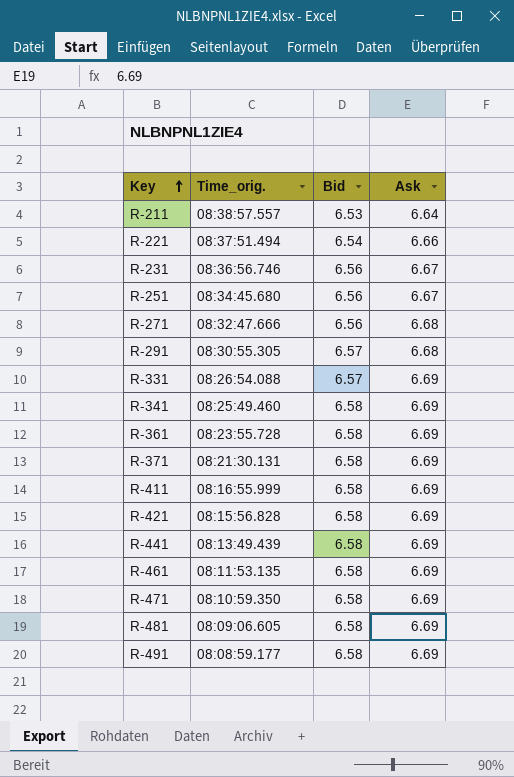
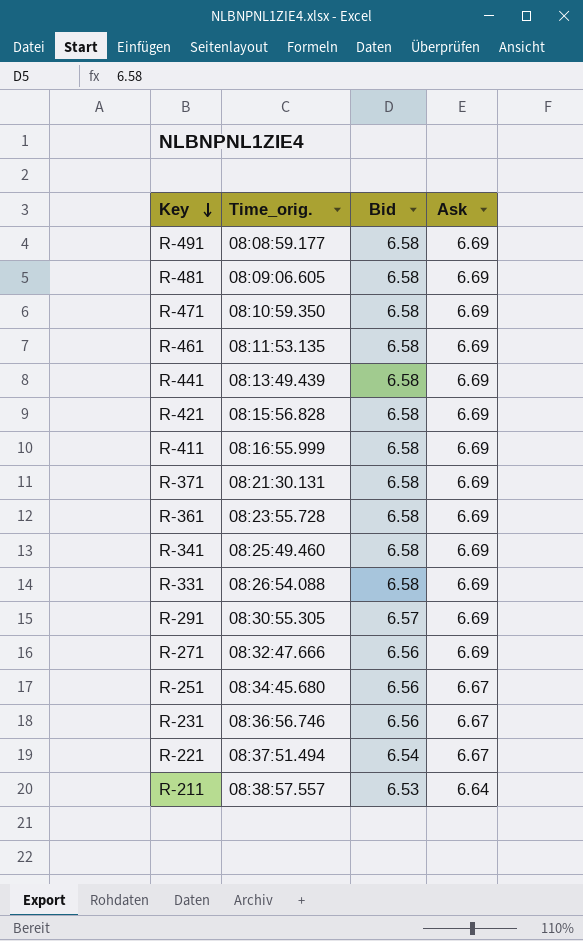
row order: Key ascending -> Key descending
R-331 | Bid: 6.57 -> 6.58
R-291 | Ask: 6.68 -> 6.69
R-271 | Ask: 6.68 -> 6.69
R-221 | Ask: 6.66 -> 6.67

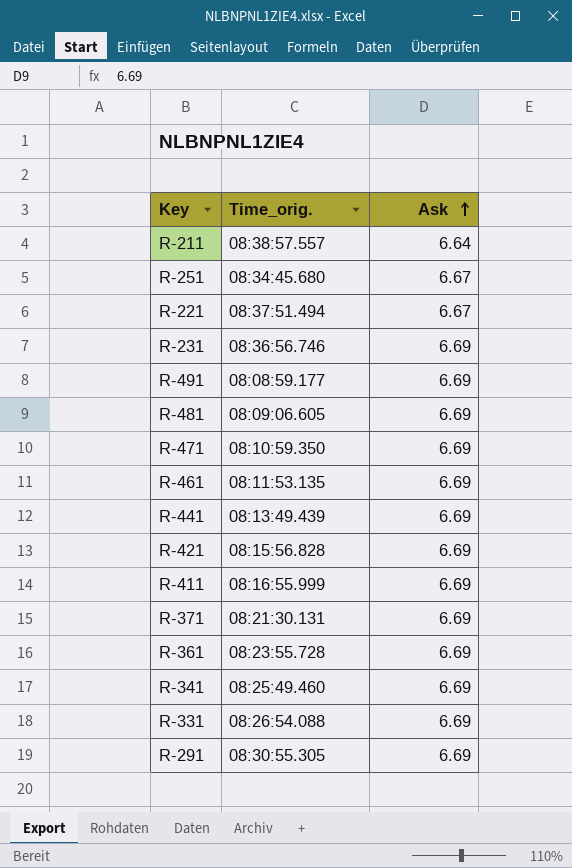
row order: Key descending -> Ask ascending
column Bid | position: 3 -> none
row R-271: 08:32:47.666 | 6.56 | 6.69 -> none
R-231 | Ask: 6.67 -> 6.69

